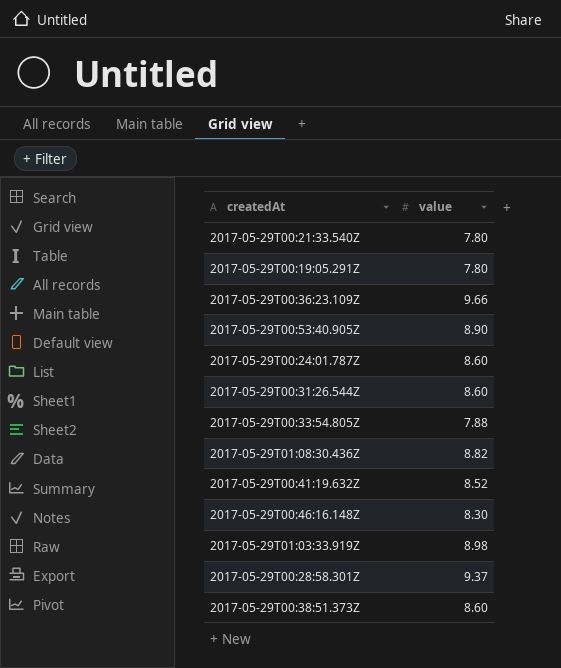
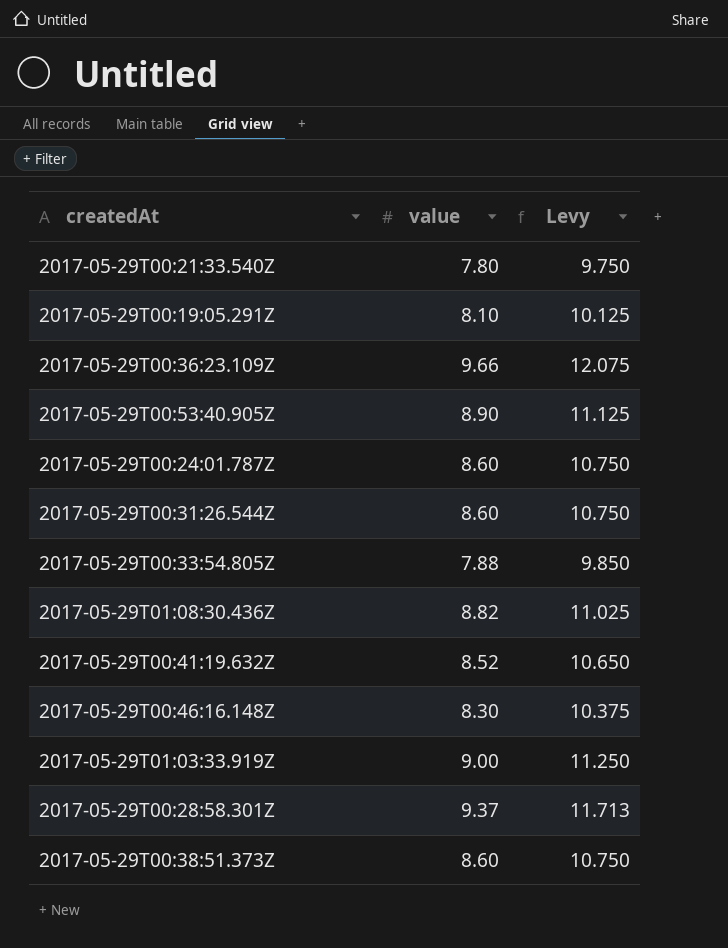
column Levy | formula: none -> [value] * 1.25
2017-05-29T00:19:05.291Z | value: 7.80 -> 8.10
2017-05-29T01:03:33.919Z | value: 8.98 -> 9.00

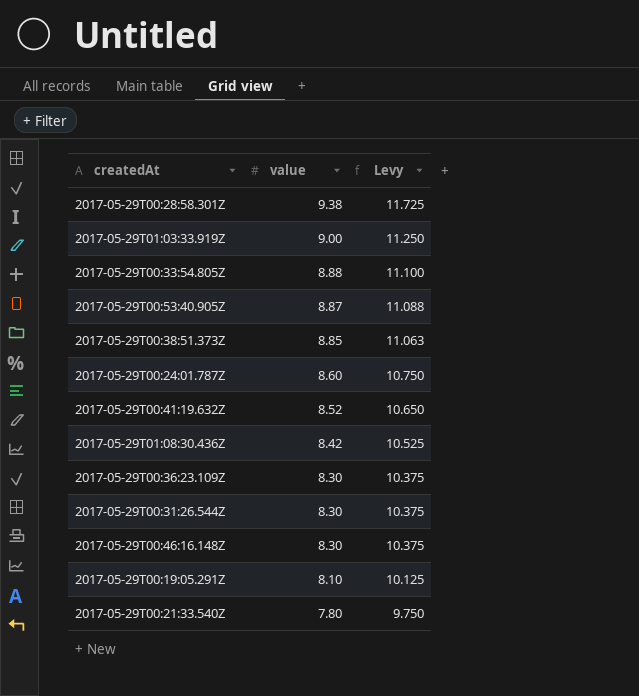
row order: none -> value descending
2017-05-29T00:28:58.301Z | value: 9.37 -> 9.38
2017-05-29T00:28:58.301Z | Levy: 11.713 -> 11.725
2017-05-29T00:33:54.805Z | value: 7.88 -> 8.88
2017-05-29T00:33:54.805Z | Levy: 9.850 -> 11.100
2017-05-29T00:53:40.905Z | value: 8.90 -> 8.87
2017-05-29T00:53:40.905Z | Levy: 11.125 -> 11.088
2017-05-29T00:38:51.373Z | value: 8.60 -> 8.85
2017-05-29T00:38:51.373Z | Levy: 10.750 -> 11.063
2017-05-29T01:08:30.436Z | value: 8.82 -> 8.42
2017-05-29T01:08:30.436Z | Levy: 11.025 -> 10.525
2017-05-29T00:36:23.109Z | value: 9.66 -> 8.30
2017-05-29T00:36:23.109Z | Levy: 12.075 -> 10.375
2017-05-29T00:31:26.544Z | value: 8.60 -> 8.30
2017-05-29T00:31:26.544Z | Levy: 10.750 -> 10.375

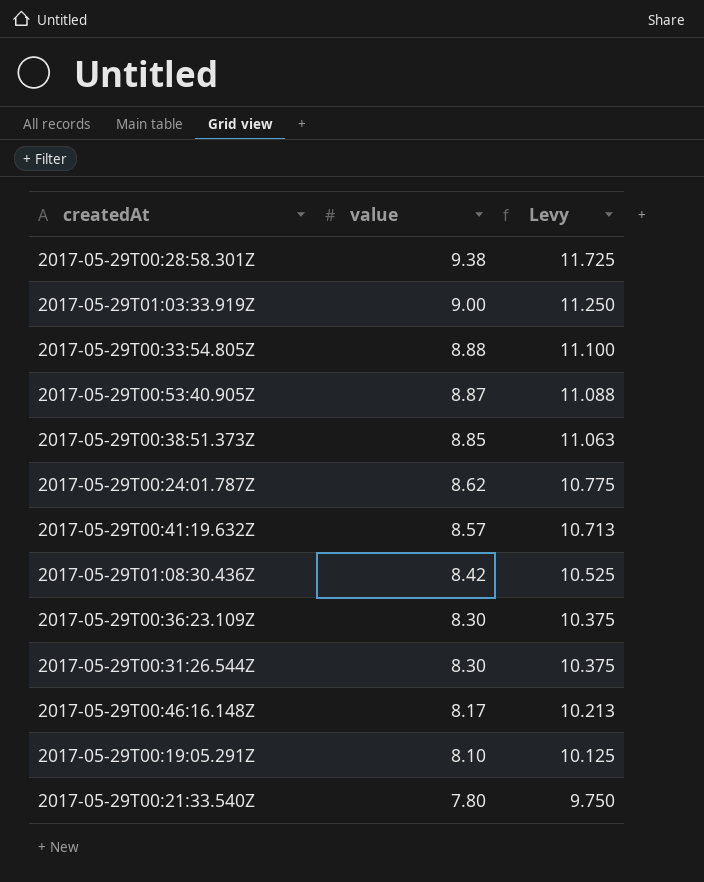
2017-05-29T00:24:01.787Z | value: 8.60 -> 8.62
2017-05-29T00:24:01.787Z | Levy: 10.750 -> 10.775
2017-05-29T00:41:19.632Z | value: 8.52 -> 8.57
2017-05-29T00:41:19.632Z | Levy: 10.650 -> 10.713
2017-05-29T00:46:16.148Z | value: 8.30 -> 8.17
2017-05-29T00:46:16.148Z | Levy: 10.375 -> 10.213

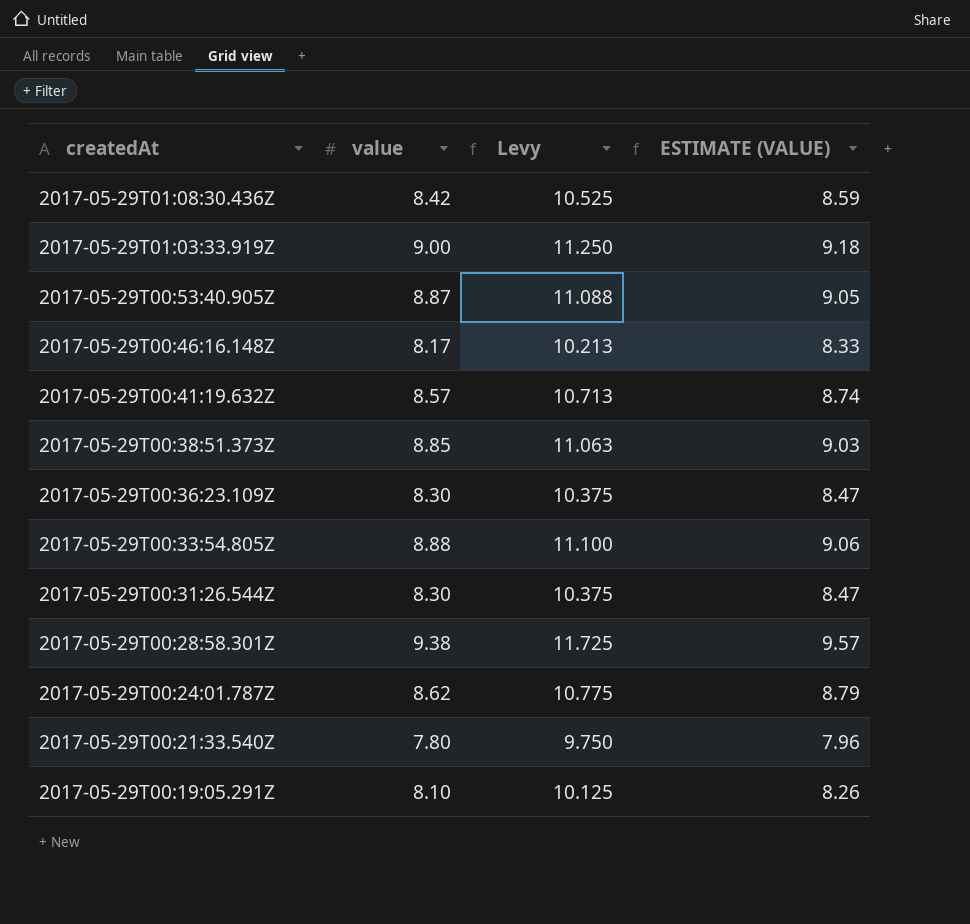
row order: value descending -> createdAt descending
column ESTIMATE (VALUE) | formula: none -> [value] * 1.02

